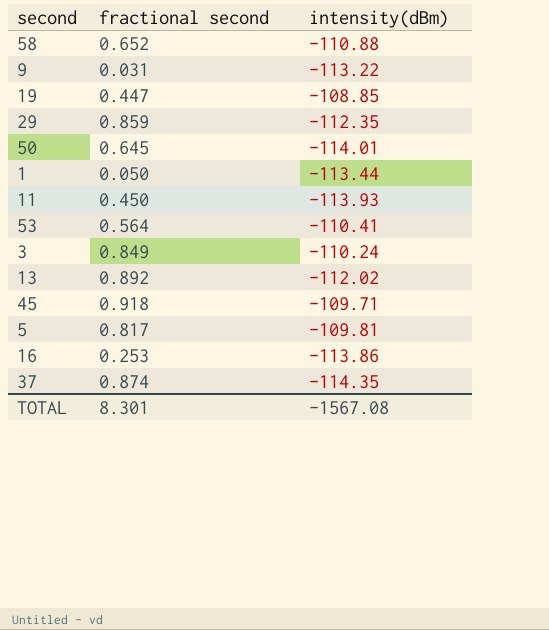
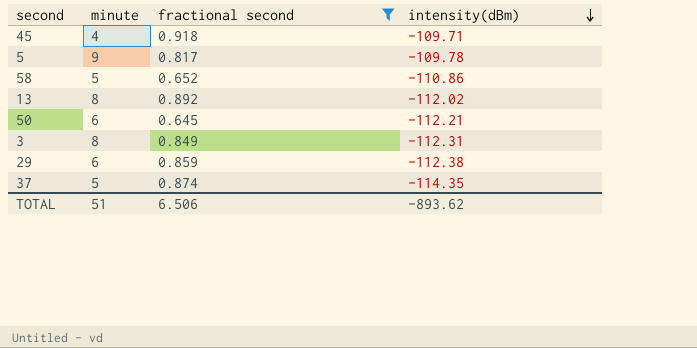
filter: none -> fractional second >= 0.645
row order: none -> intensity(dBm) descending
column minute | position: none -> 2
5 | intensity(dBm): -109.81 -> -109.78
58 | intensity(dBm): -110.88 -> -110.86
50 | intensity(dBm): -114.01 -> -112.21
3 | intensity(dBm): -110.24 -> -112.31
29 | intensity(dBm): -112.35 -> -112.38
TOTAL | fractional second: 8.301 -> 6.506
TOTAL | intensity(dBm): -1567.08 -> -893.62

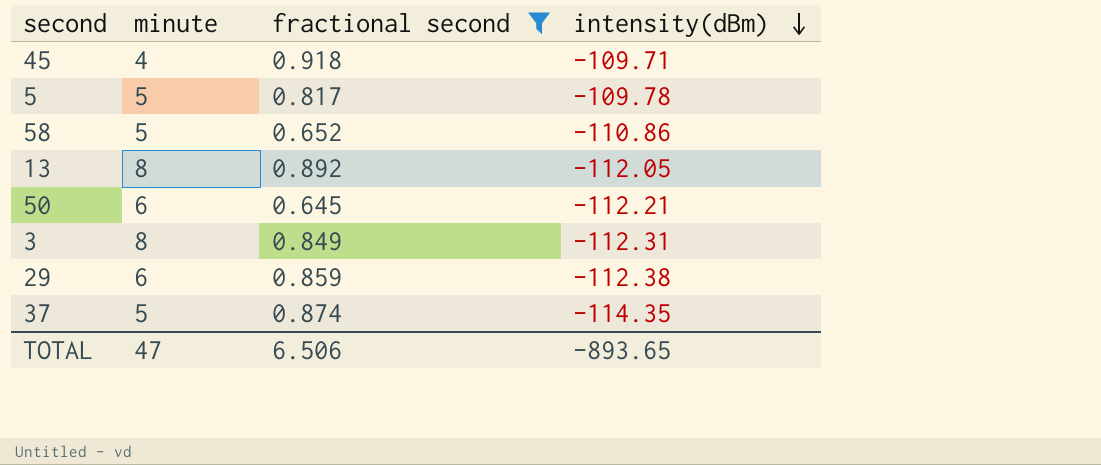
5 | minute: 9 -> 5
13 | intensity(dBm): -112.02 -> -112.05
TOTAL | minute: 51 -> 47
TOTAL | intensity(dBm): -893.62 -> -893.65

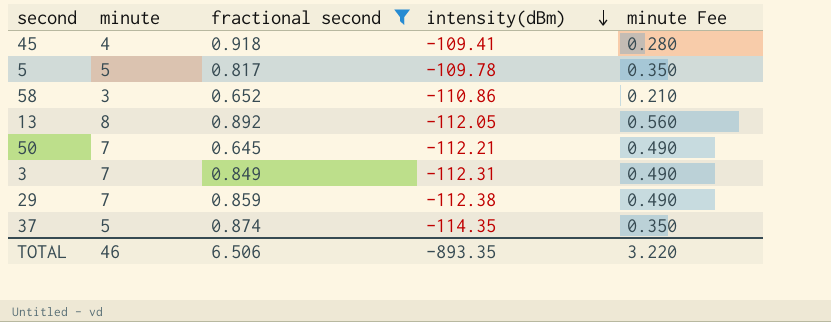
column minute Fee | formula: none -> [minute] * 0.07
45 | intensity(dBm): -109.71 -> -109.41
58 | minute: 5 -> 3
50 | minute: 6 -> 7
3 | minute: 8 -> 7
29 | minute: 6 -> 7
TOTAL | minute: 47 -> 46
TOTAL | intensity(dBm): -893.65 -> -893.35

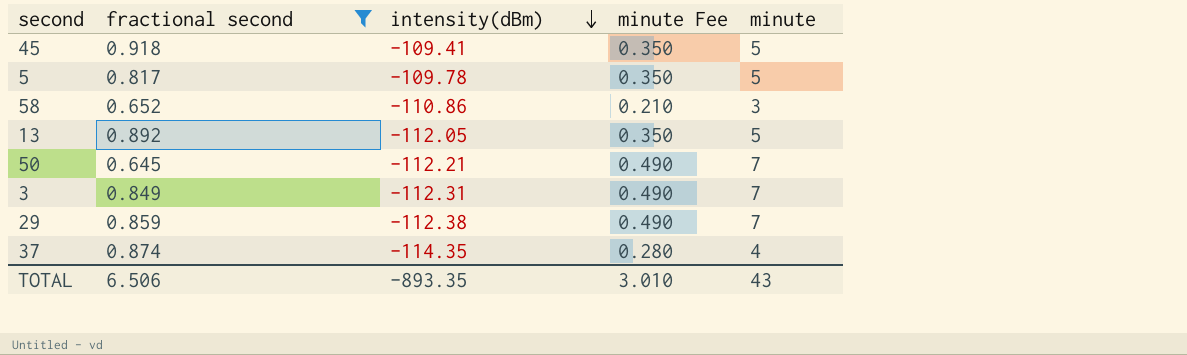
column minute | position: 2 -> 5
45 | minute Fee: 0.280 -> 0.350
45 | minute: 4 -> 5
13 | minute Fee: 0.560 -> 0.350
13 | minute: 8 -> 5
37 | minute Fee: 0.350 -> 0.280
37 | minute: 5 -> 4
TOTAL | minute Fee: 3.220 -> 3.010
TOTAL | minute: 46 -> 43

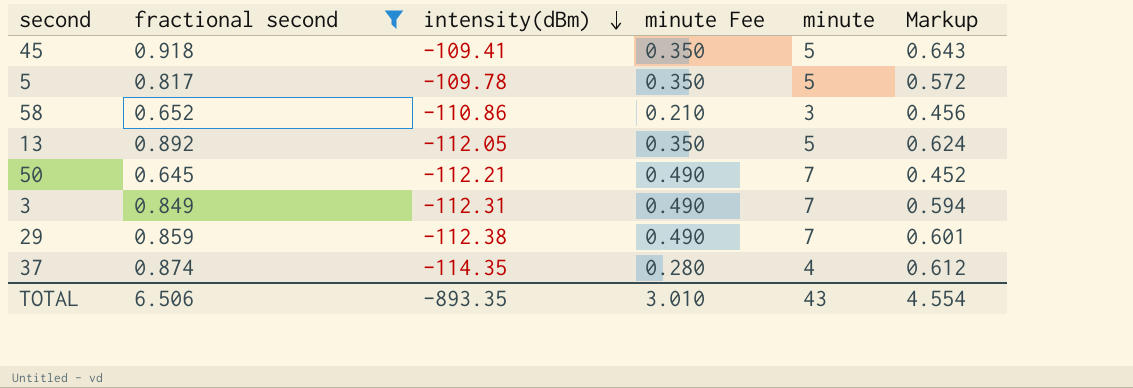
column Markup | formula: none -> [fractional second] * 0.7

